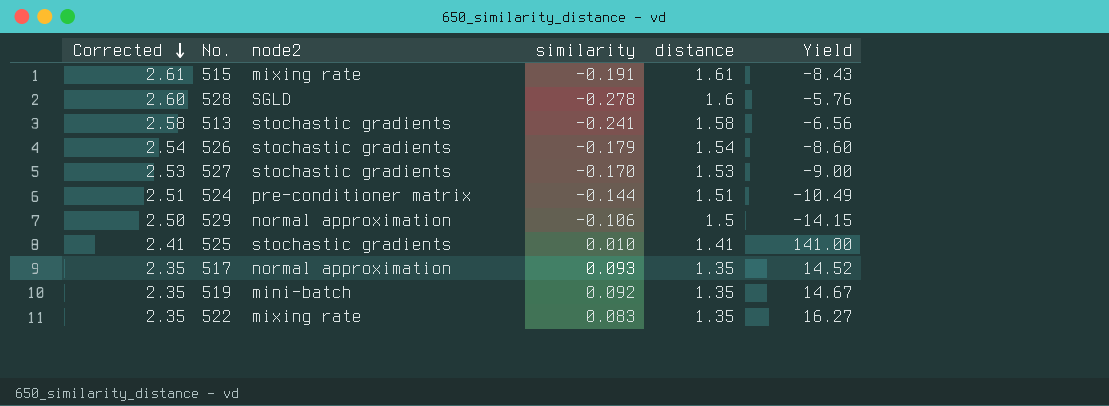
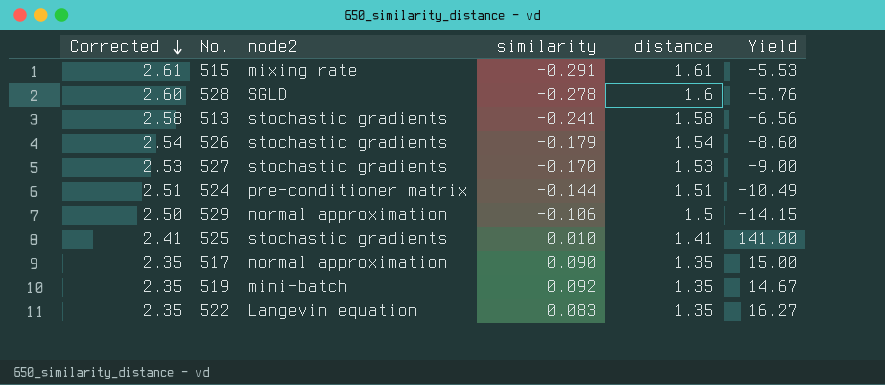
515 | similarity: -0.191 -> -0.291
515 | Yield: -8.43 -> -5.53
517 | similarity: 0.093 -> 0.090
517 | Yield: 14.52 -> 15.00
522 | node2: mixing rate -> Langevin equation

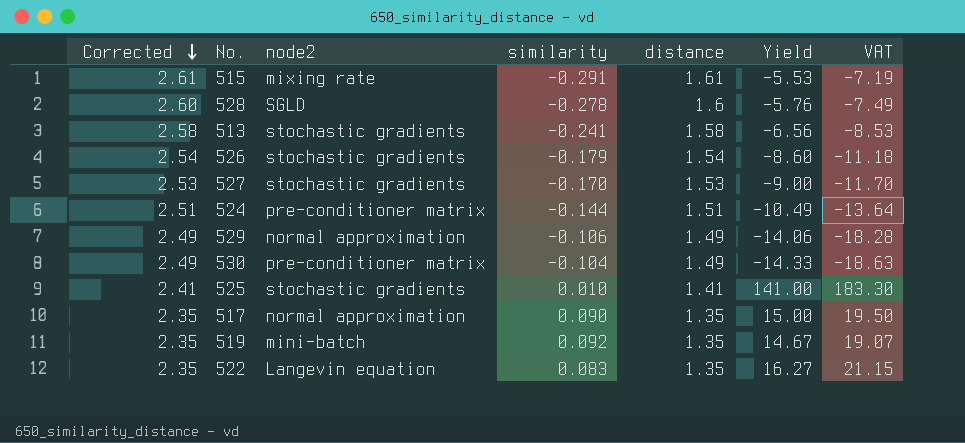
column VAT | formula: none -> [Yield] * 1.3
529 | Corrected: 2.50 -> 2.49
529 | distance: 1.5 -> 1.49
529 | Yield: -14.15 -> -14.06
row 530: none -> 2.49 | pre-conditioner matrix | -0.104 | 1.49 | -14.33 | -18.63

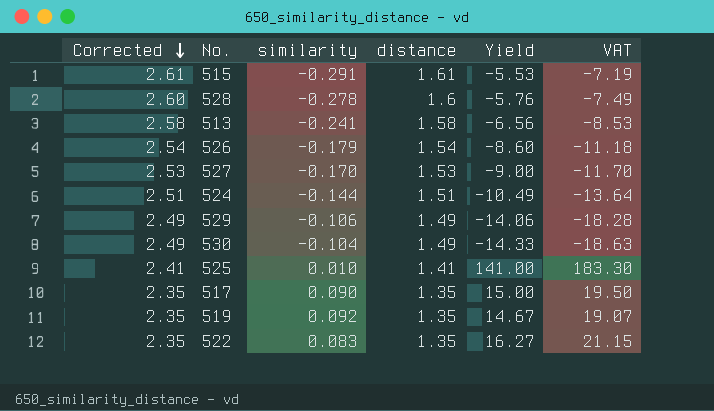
column node2 | position: 3 -> none

